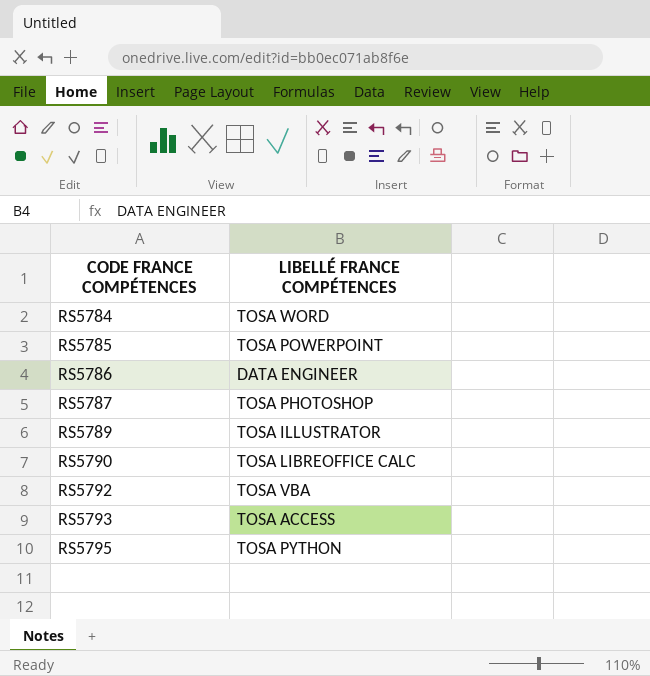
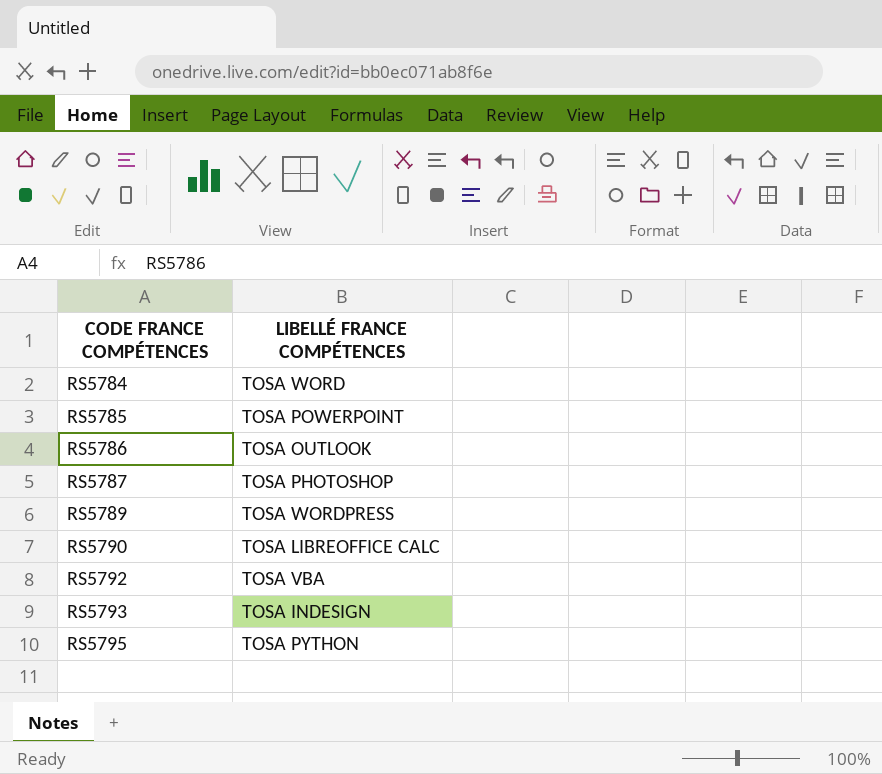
RS5786 | LIBELLÉ FRANCE COMPÉTENCES: DATA ENGINEER -> TOSA OUTLOOK
RS5789 | LIBELLÉ FRANCE COMPÉTENCES: TOSA ILLUSTRATOR -> TOSA WORDPRESS
RS5793 | LIBELLÉ FRANCE COMPÉTENCES: TOSA ACCESS -> TOSA INDESIGN

